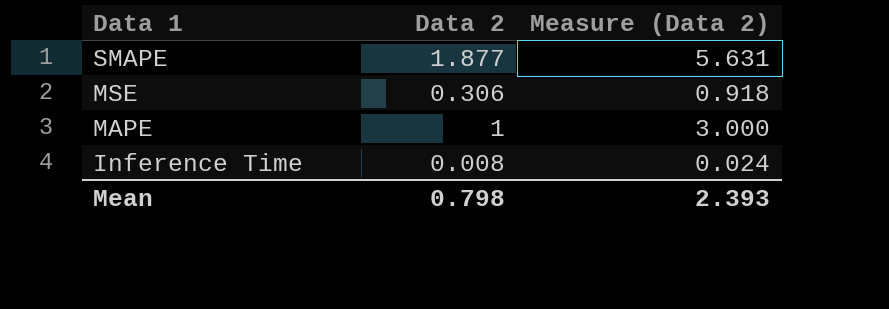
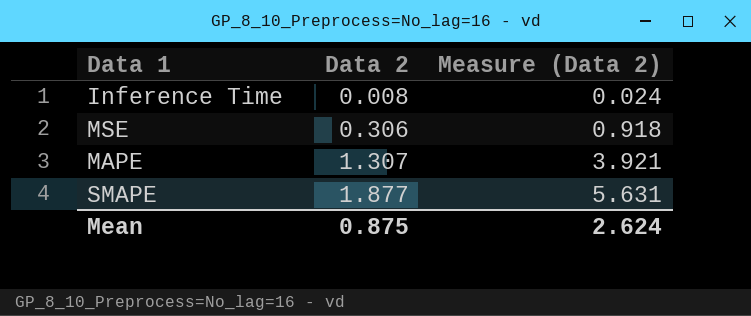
row order: Data 1 descending -> Data 2 ascending
MAPE | Data 2: 1 -> 1.307
MAPE | Measure (Data 2): 3.000 -> 3.921
Mean | Data 2: 0.798 -> 0.875
Mean | Measure (Data 2): 2.393 -> 2.624

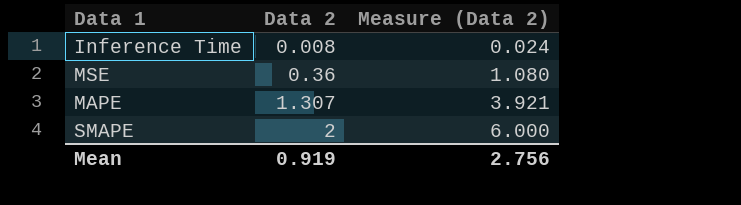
MSE | Data 2: 0.306 -> 0.36
MSE | Measure (Data 2): 0.918 -> 1.080
SMAPE | Data 2: 1.877 -> 2
SMAPE | Measure (Data 2): 5.631 -> 6.000
Mean | Data 2: 0.875 -> 0.919
Mean | Measure (Data 2): 2.624 -> 2.756

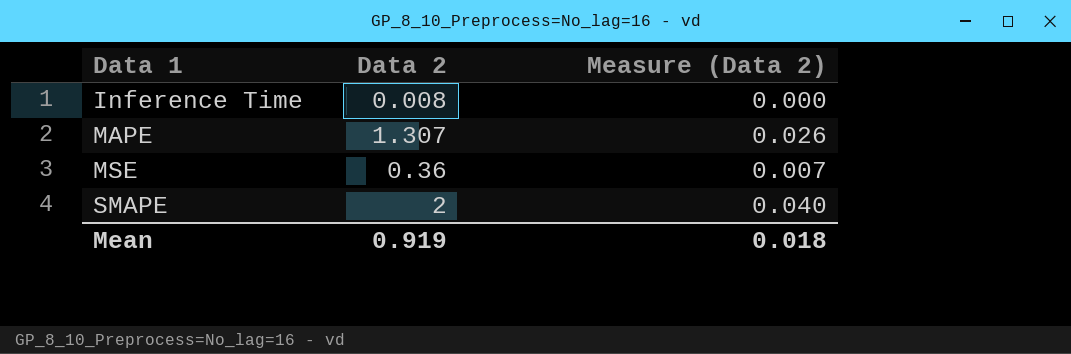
row order: Data 2 ascending -> Data 1 ascending
column Measure (Data 2) | formula: [Data 2] * 3 -> [Data 2] * 0.02
Mean | Measure (Data 2): 2.756 -> 0.018

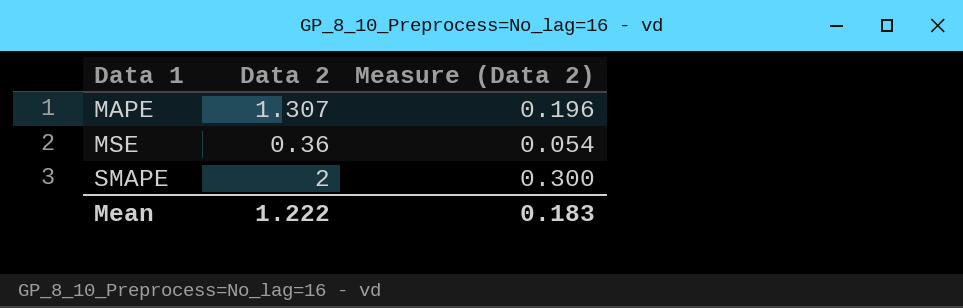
column Measure (Data 2) | formula: [Data 2] * 0.02 -> [Data 2] * 0.15
row Inference Time: 0.008 | 0.000 -> none
Mean | Data 2: 0.919 -> 1.222
Mean | Measure (Data 2): 0.018 -> 0.183

